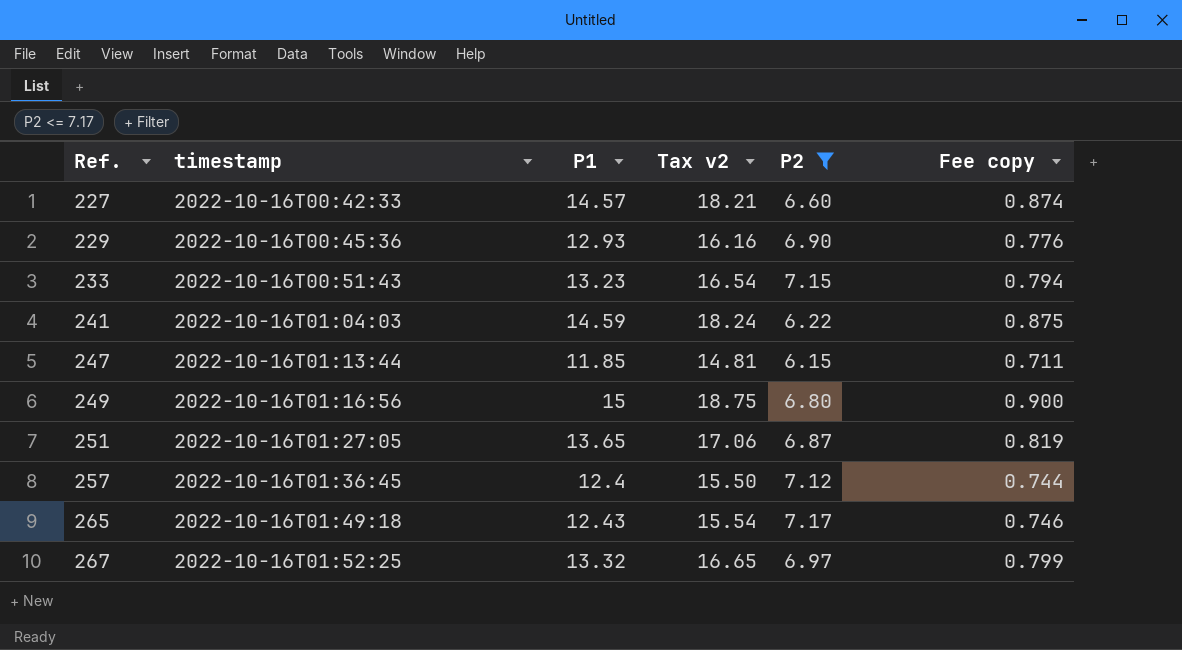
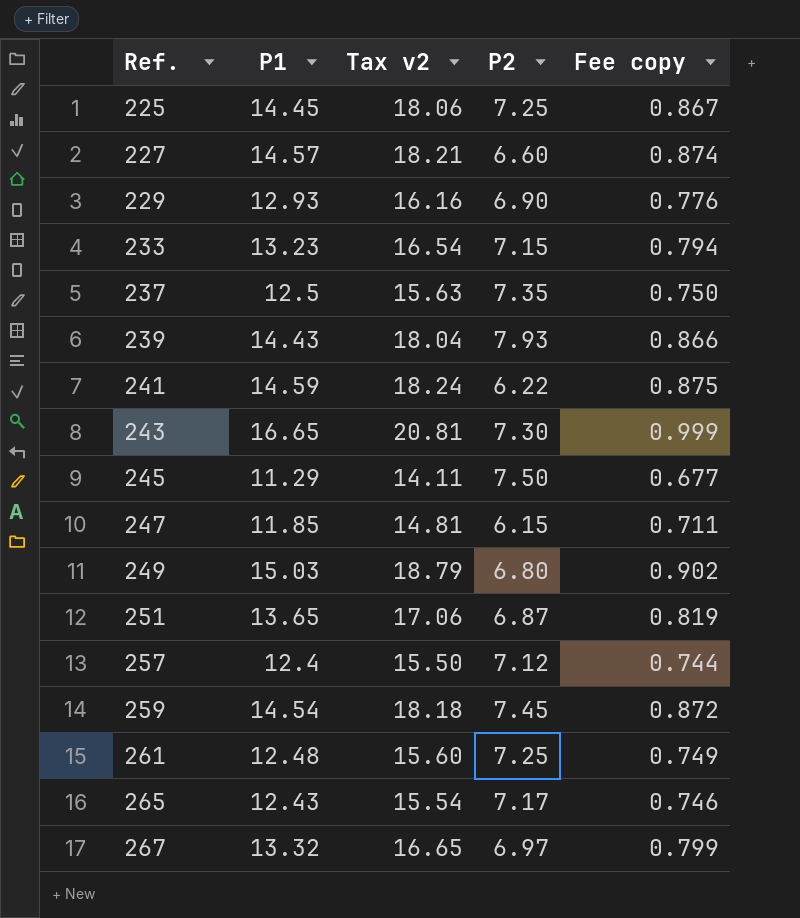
filter: P2 <= 7.17 -> none
column timestamp | position: 2 -> none
249 | P1: 15 -> 15.03
249 | Tax v2: 18.75 -> 18.79
249 | Fee copy: 0.900 -> 0.902

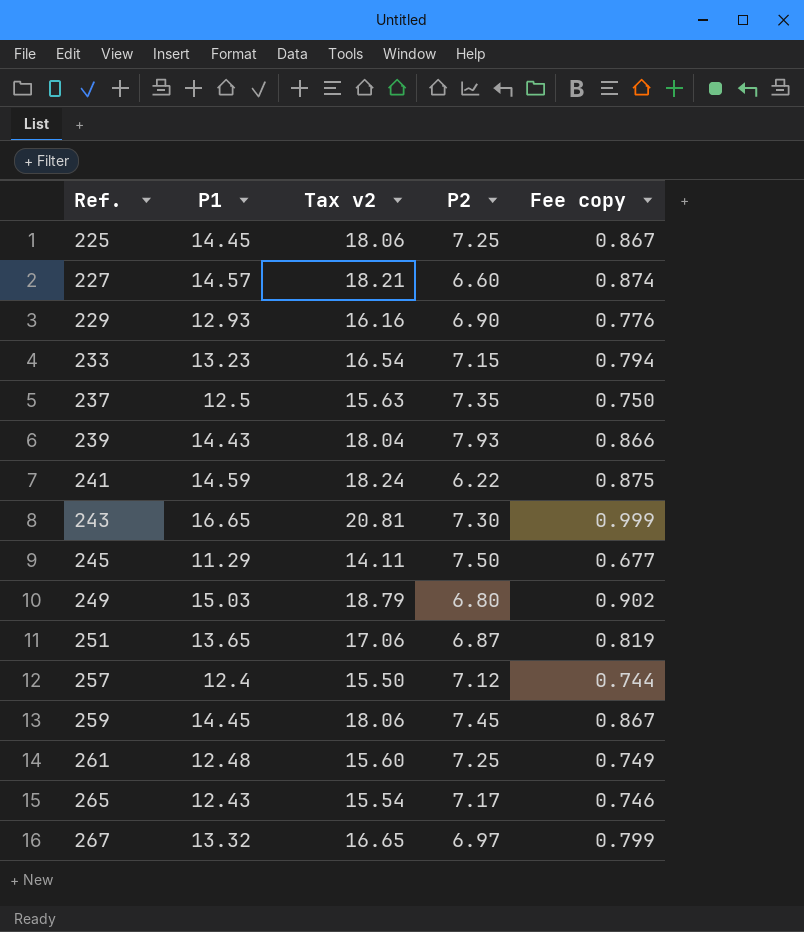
row 247: 11.85 | 14.81 | 6.15 | 0.711 -> none
259 | P1: 14.54 -> 14.45
259 | Tax v2: 18.18 -> 18.06
259 | Fee copy: 0.872 -> 0.867

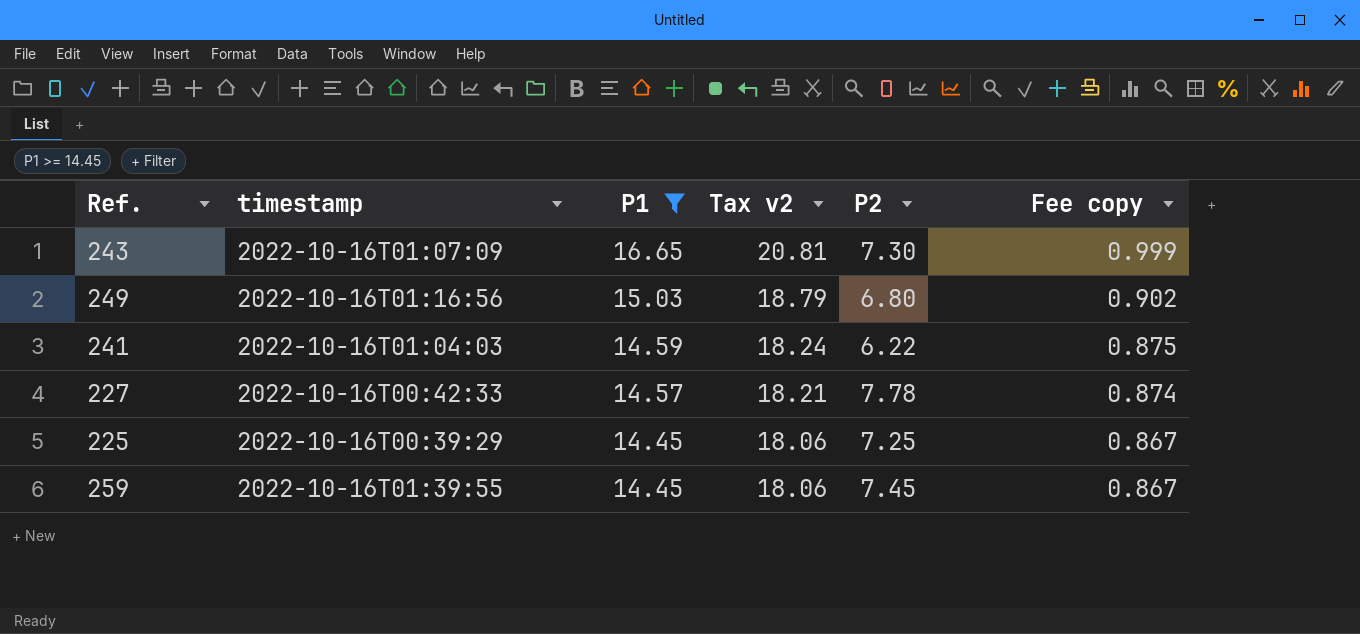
filter: none -> P1 >= 14.45
row order: Ref. ascending -> P1 descending
column timestamp | position: none -> 2
227 | P2: 6.60 -> 7.78

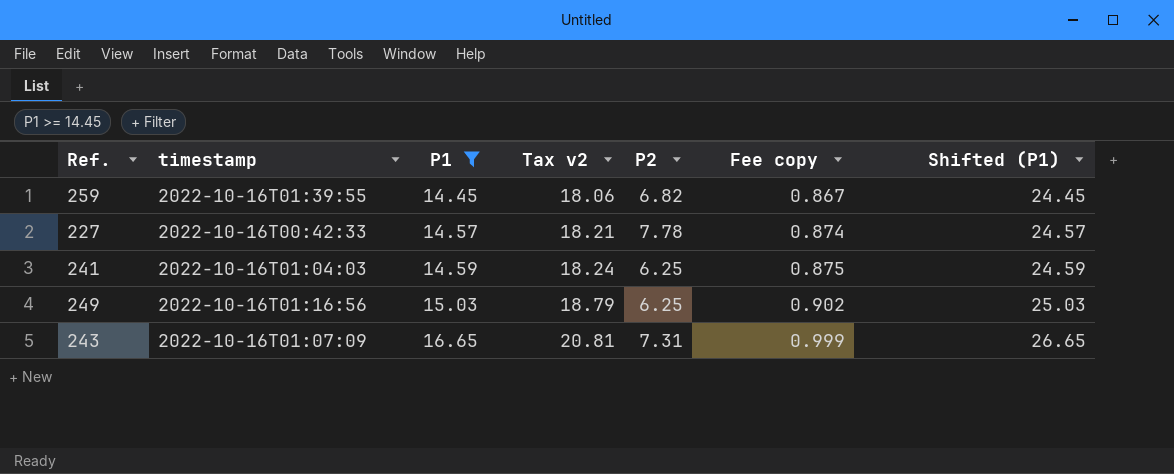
row order: P1 descending -> P1 ascending
column Shifted (P1) | formula: none -> [P1] + 10
row 225: 2022-10-16T00:39:29 | 14.45 | 18.06 | 7.25 | 0.867 -> none
259 | P2: 7.45 -> 6.82
241 | P2: 6.22 -> 6.25
249 | P2: 6.80 -> 6.25
243 | P2: 7.30 -> 7.31

